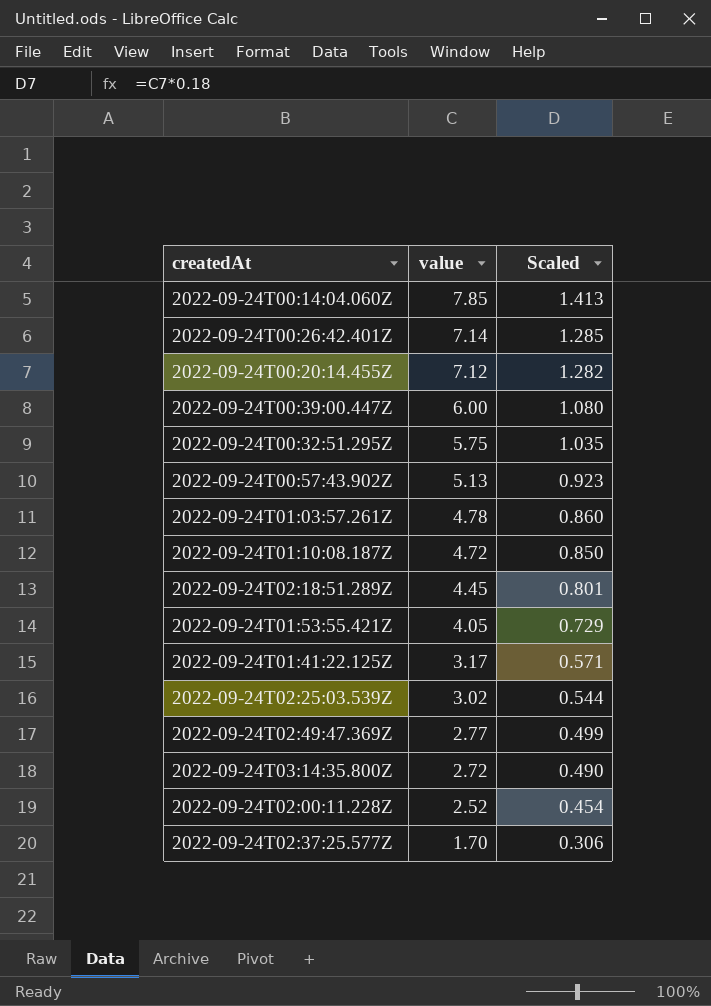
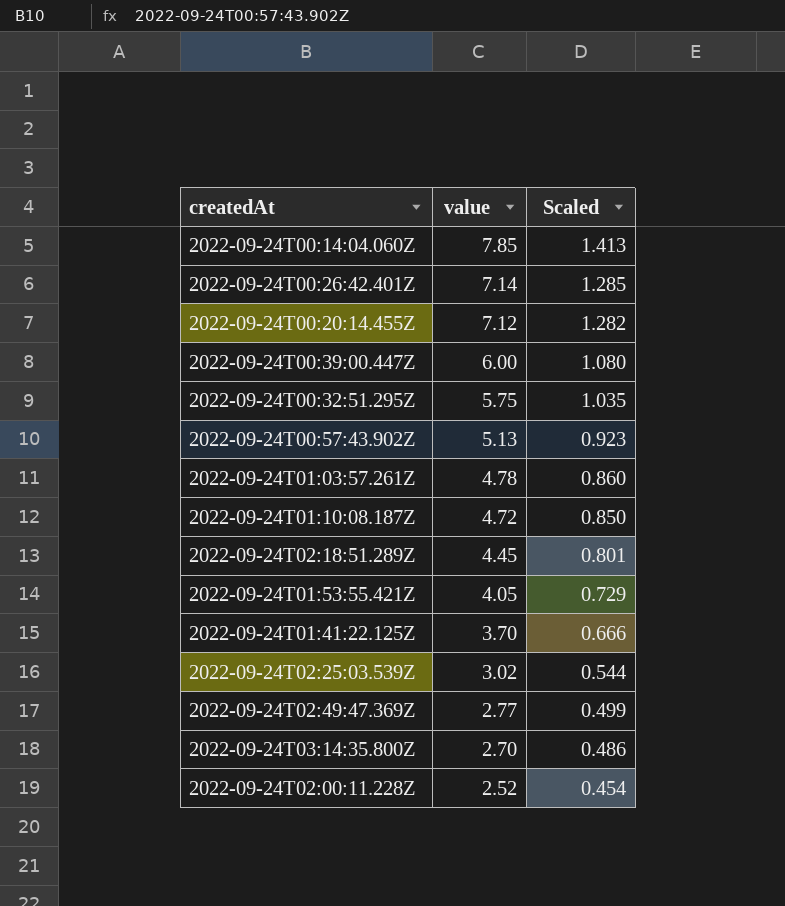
row 2022-09-24T02:37:25.577Z: 1.70 | 0.306 -> none
2022-09-24T01:41:22.125Z | value: 3.17 -> 3.70
2022-09-24T01:41:22.125Z | Scaled: 0.571 -> 0.666
2022-09-24T03:14:35.800Z | value: 2.72 -> 2.70
2022-09-24T03:14:35.800Z | Scaled: 0.490 -> 0.486

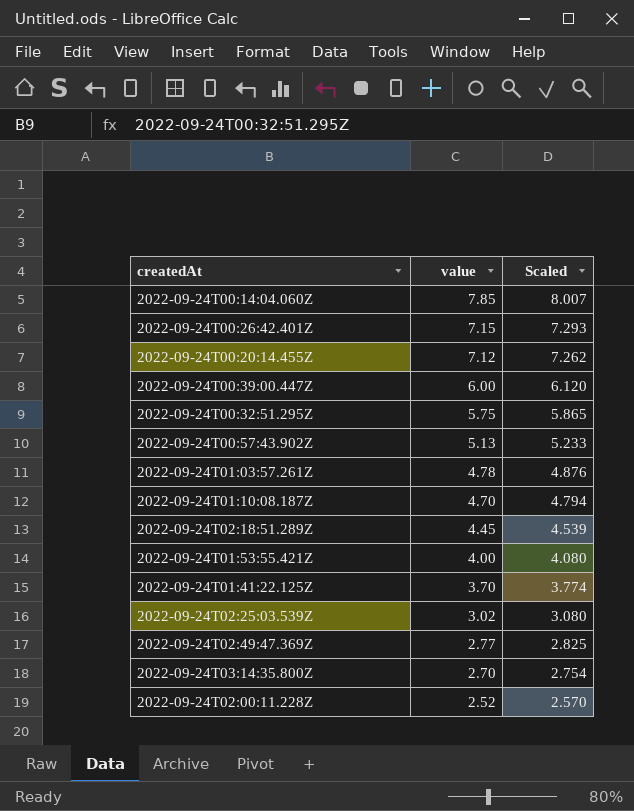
column Scaled | formula: [value] * 0.18 -> [value] * 1.02
2022-09-24T00:26:42.401Z | value: 7.14 -> 7.15
2022-09-24T01:10:08.187Z | value: 4.72 -> 4.70
2022-09-24T01:53:55.421Z | value: 4.05 -> 4.00

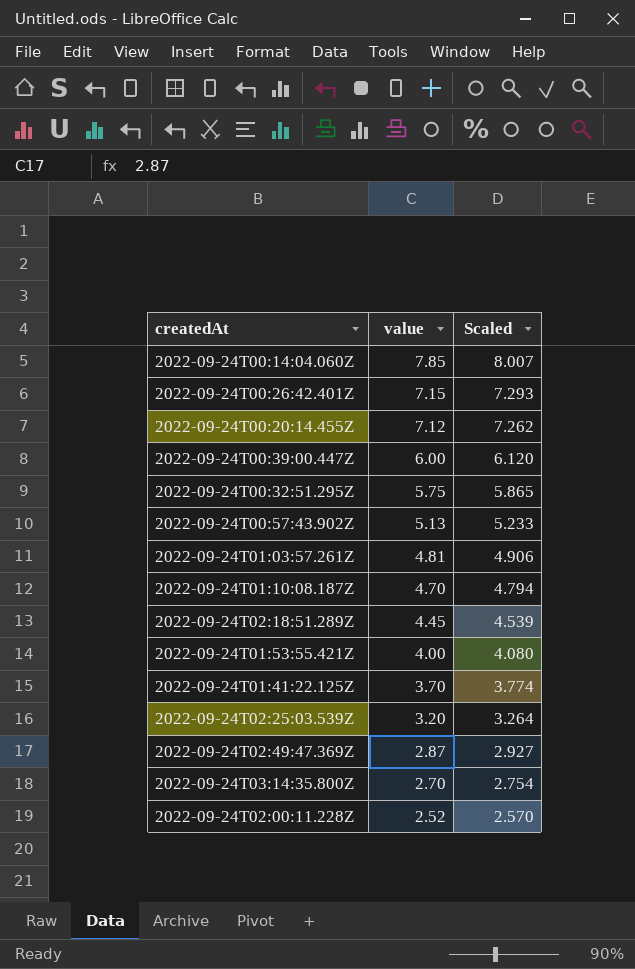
2022-09-24T01:03:57.261Z | value: 4.78 -> 4.81
2022-09-24T01:03:57.261Z | Scaled: 4.876 -> 4.906
2022-09-24T02:25:03.539Z | value: 3.02 -> 3.20
2022-09-24T02:25:03.539Z | Scaled: 3.080 -> 3.264
2022-09-24T02:49:47.369Z | value: 2.77 -> 2.87
2022-09-24T02:49:47.369Z | Scaled: 2.825 -> 2.927

